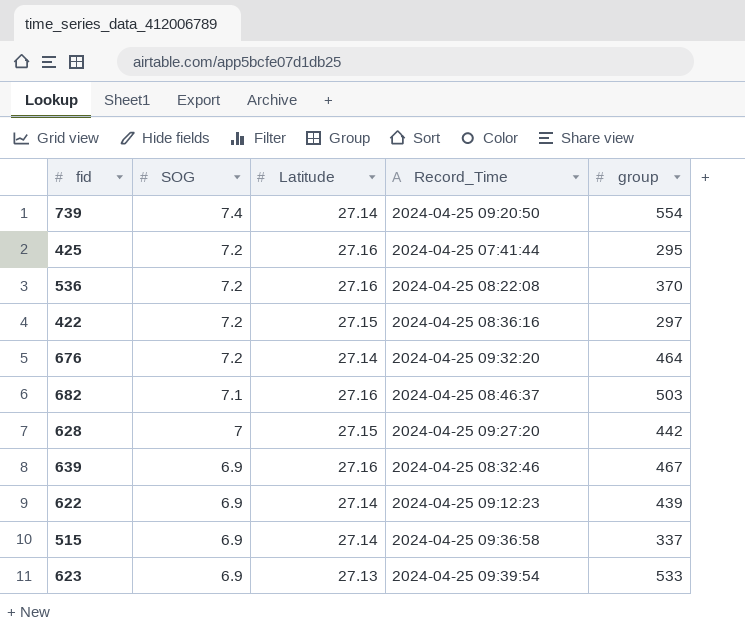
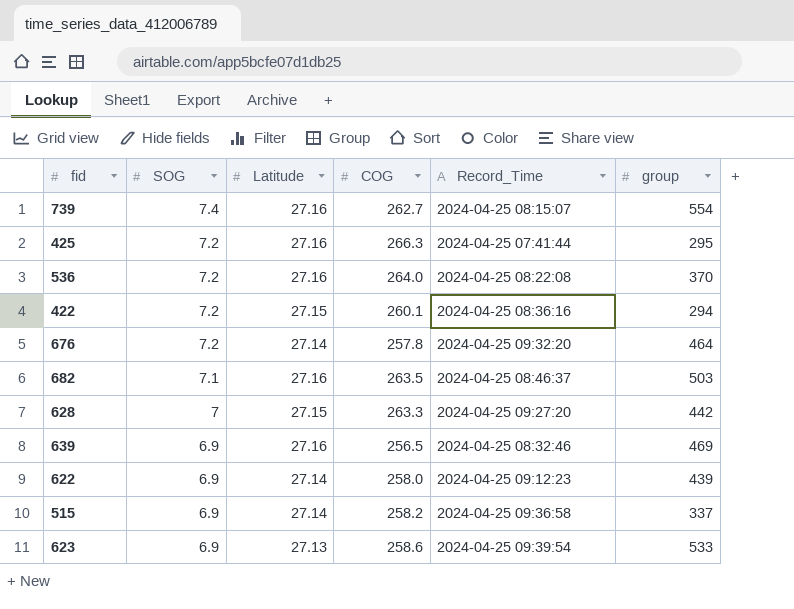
column COG | position: none -> 4
739 | Latitude: 27.14 -> 27.16
739 | Record_Time: 2024-04-25 09:20:50 -> 2024-04-25 08:15:07
422 | group: 297 -> 294
639 | group: 467 -> 469

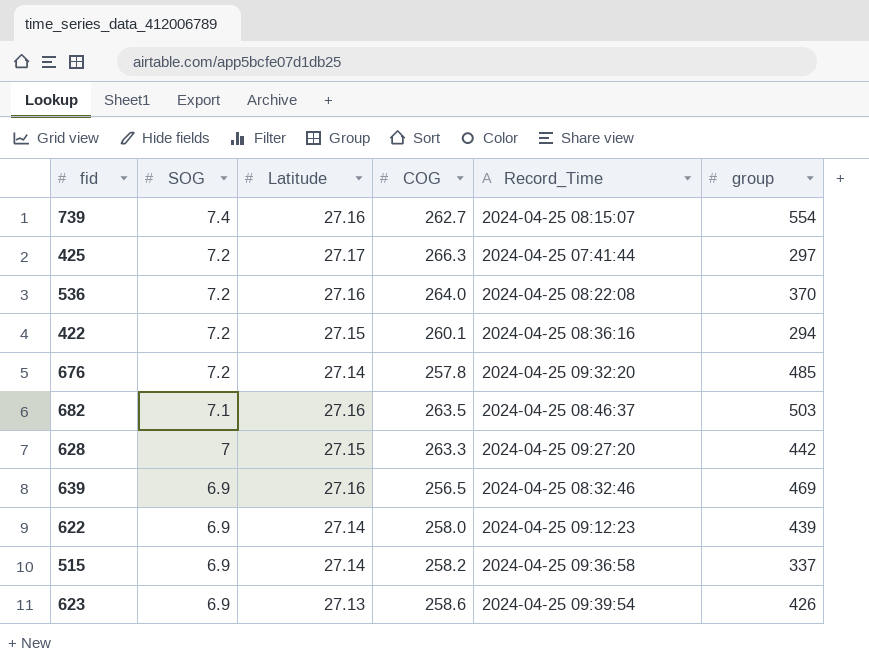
425 | Latitude: 27.16 -> 27.17
425 | group: 295 -> 297
676 | group: 464 -> 485
623 | group: 533 -> 426

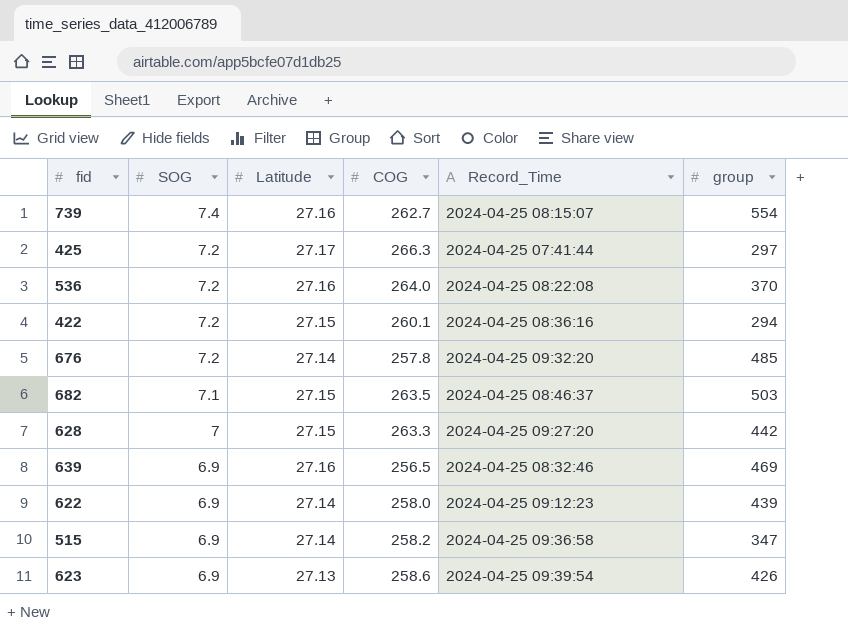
682 | Latitude: 27.16 -> 27.15
515 | group: 337 -> 347

